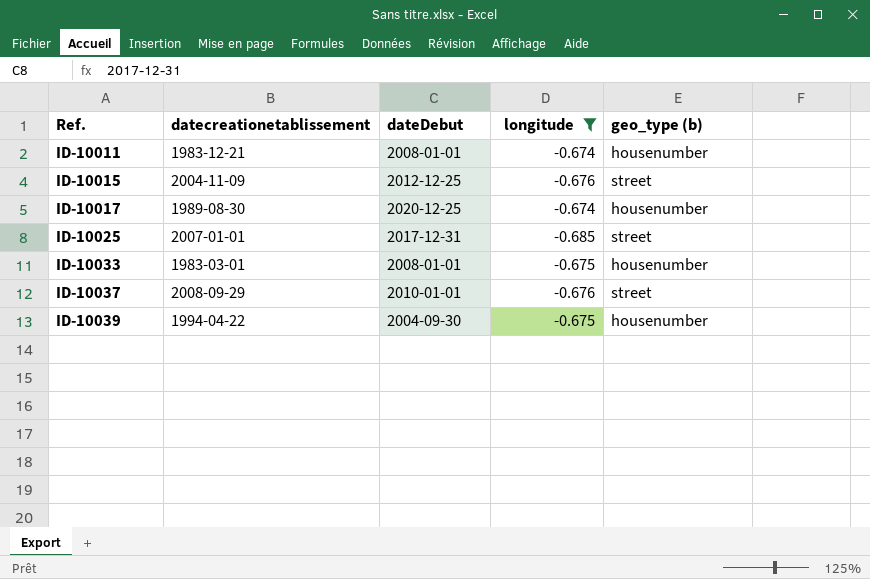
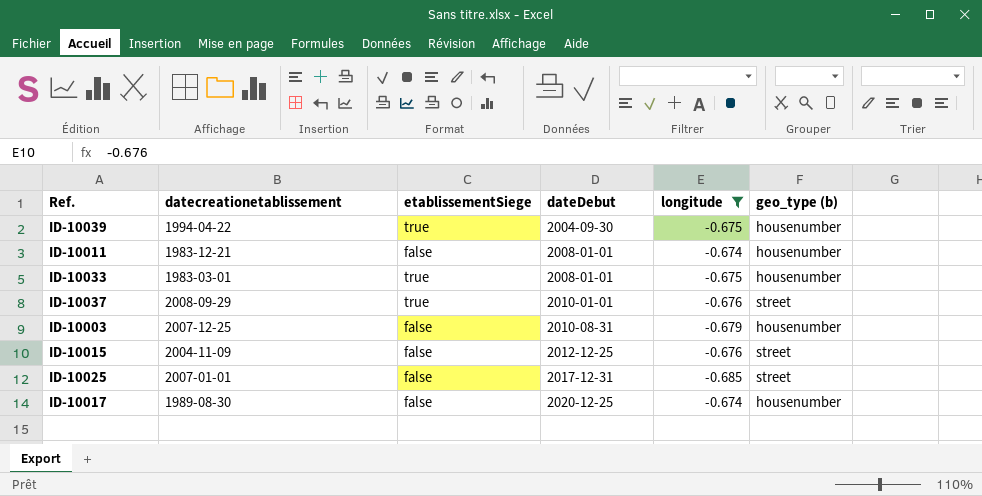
row order: Ref. ascending -> dateDebut ascending
column etablissementSiege | position: none -> 3
row ID-10003: none -> 2007-12-25 | false | 2010-08-31 | -0.679 | housenumber

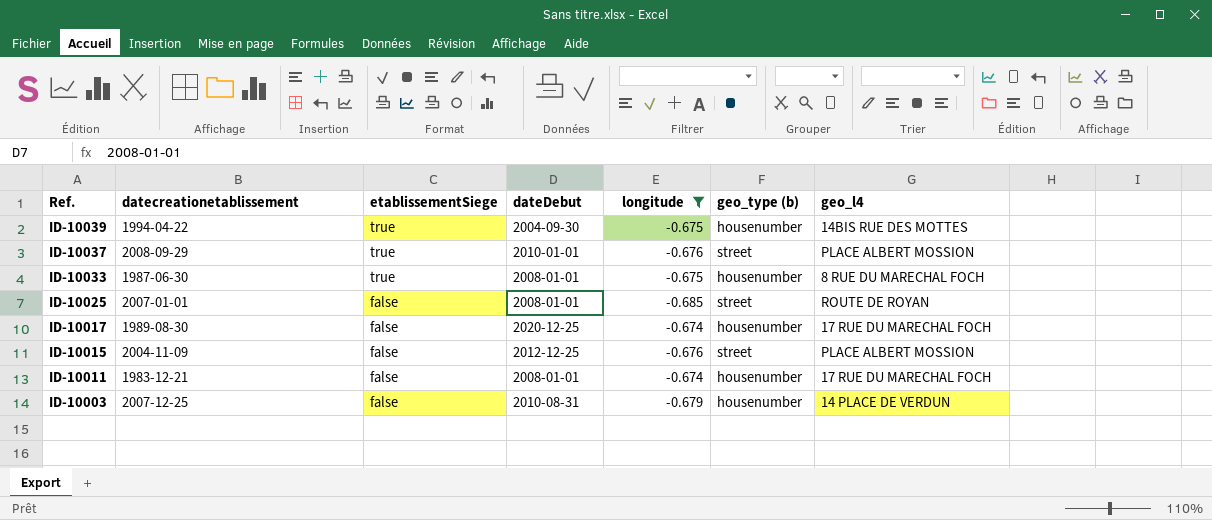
row order: dateDebut ascending -> Ref. descending
column geo_l4 | position: none -> 7
ID-10033 | datecreationetablissement: 1983-03-01 -> 1987-06-30
ID-10025 | dateDebut: 2017-12-31 -> 2008-01-01

